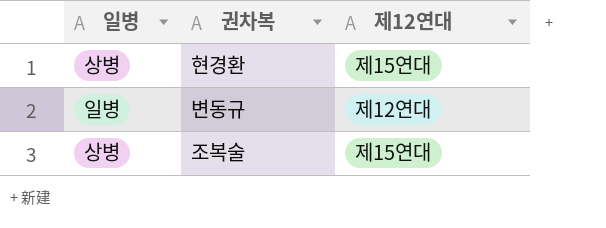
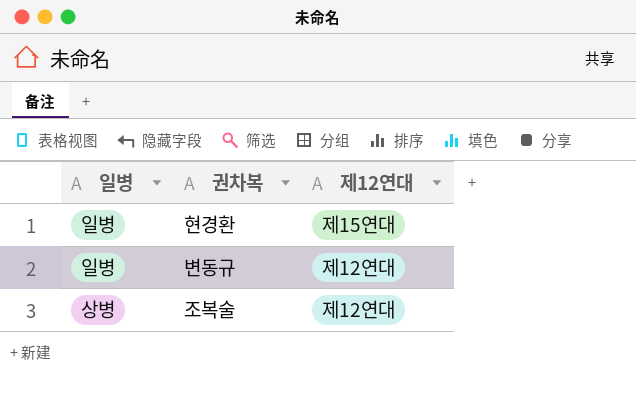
현경환 | 일병: 상병 -> 일병
조복술 | 제12연대: 제15연대 -> 제12연대

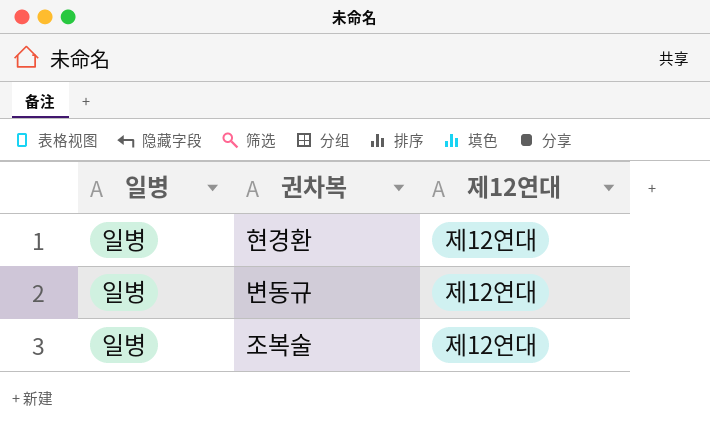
현경환 | 제12연대: 제15연대 -> 제12연대
조복술 | 일병: 상병 -> 일병

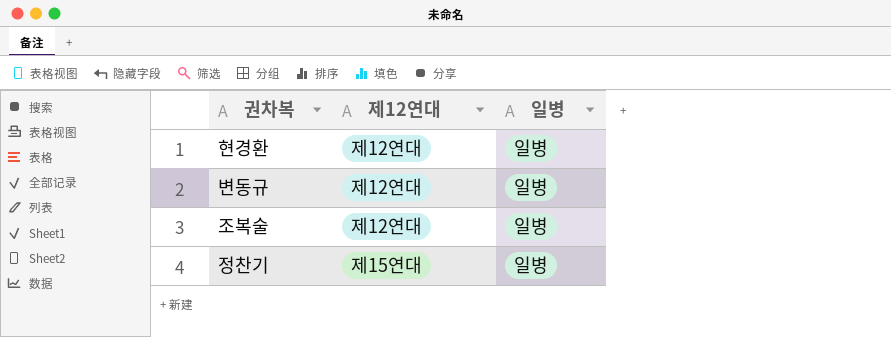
column 일병 | position: 1 -> 3
row 정찬기: none -> 제15연대 | 일병

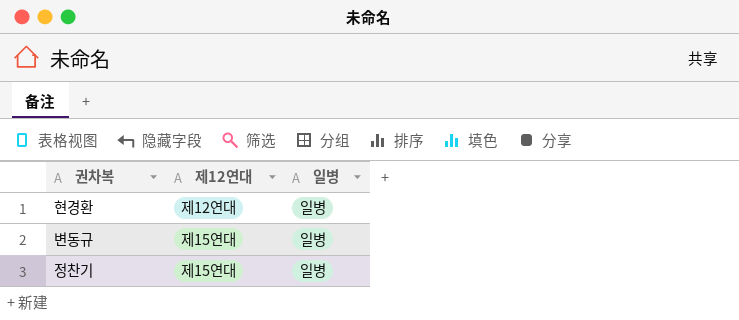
row 조복술: 제12연대 | 일병 -> none
변동규 | 제12연대: 제12연대 -> 제15연대

